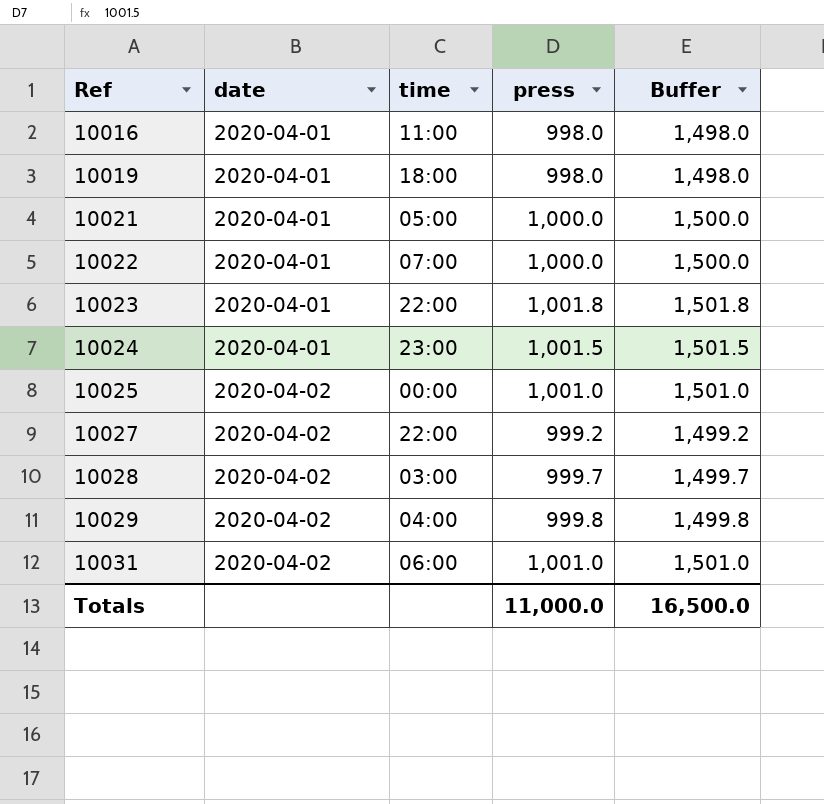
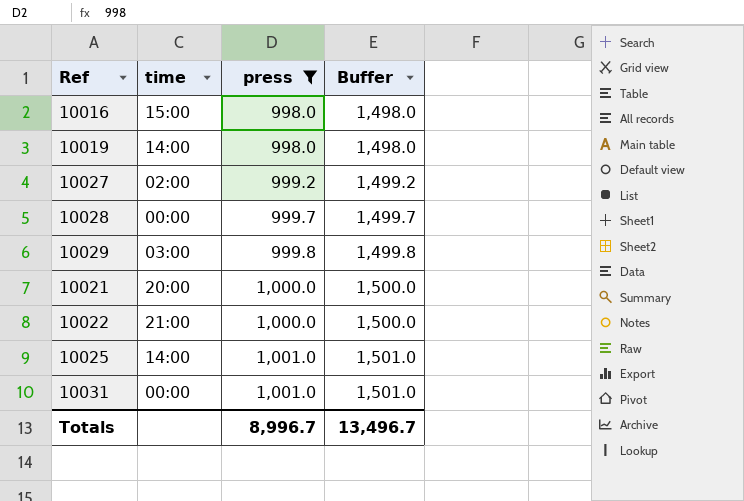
filter: none -> press <= 1,001.0
row order: Ref ascending -> press ascending
column date | position: 2 -> none
10016 | time: 11:00 -> 15:00
10019 | time: 18:00 -> 14:00
10027 | time: 22:00 -> 02:00
10028 | time: 03:00 -> 00:00
10029 | time: 04:00 -> 03:00
10021 | time: 05:00 -> 20:00
10022 | time: 07:00 -> 21:00
10025 | time: 00:00 -> 14:00
10031 | time: 06:00 -> 00:00
Totals | press: 11,000.0 -> 8,996.7
Totals | Buffer: 16,500.0 -> 13,496.7

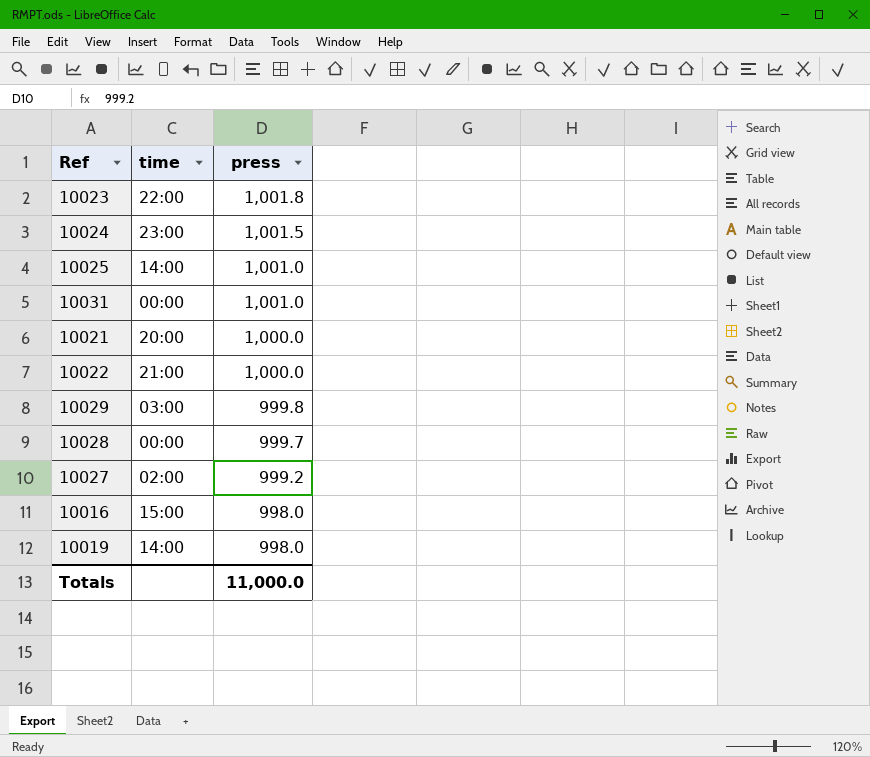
filter: press <= 1,001.0 -> none
row order: press ascending -> press descending
column Buffer | formula: [press] + 500 -> none
Totals | press: 8,996.7 -> 11,000.0

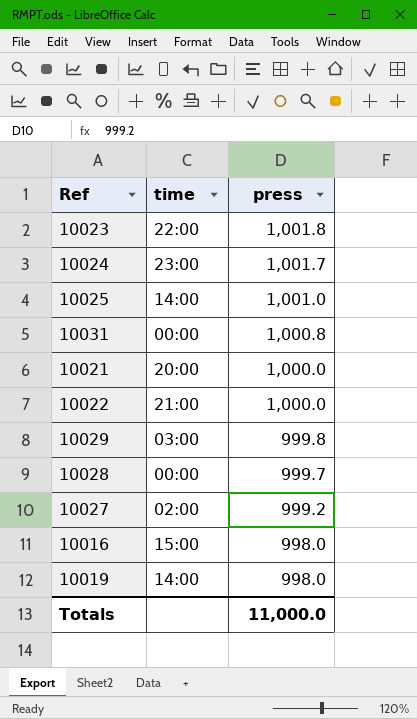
10024 | press: 1,001.5 -> 1,001.7
10031 | press: 1,001.0 -> 1,000.8

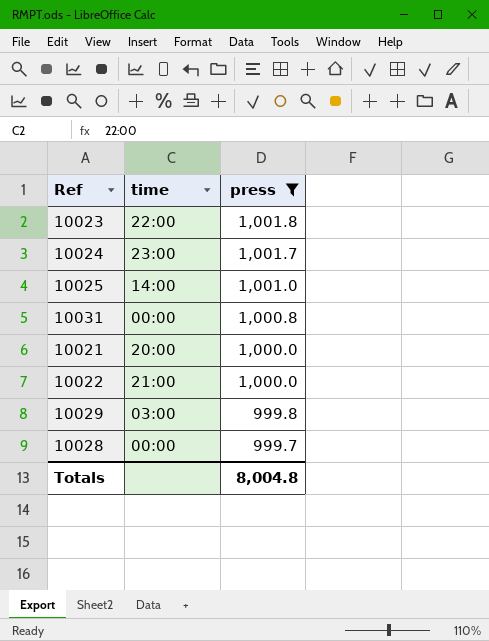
filter: none -> press >= 999.7
Totals | press: 11,000.0 -> 8,004.8

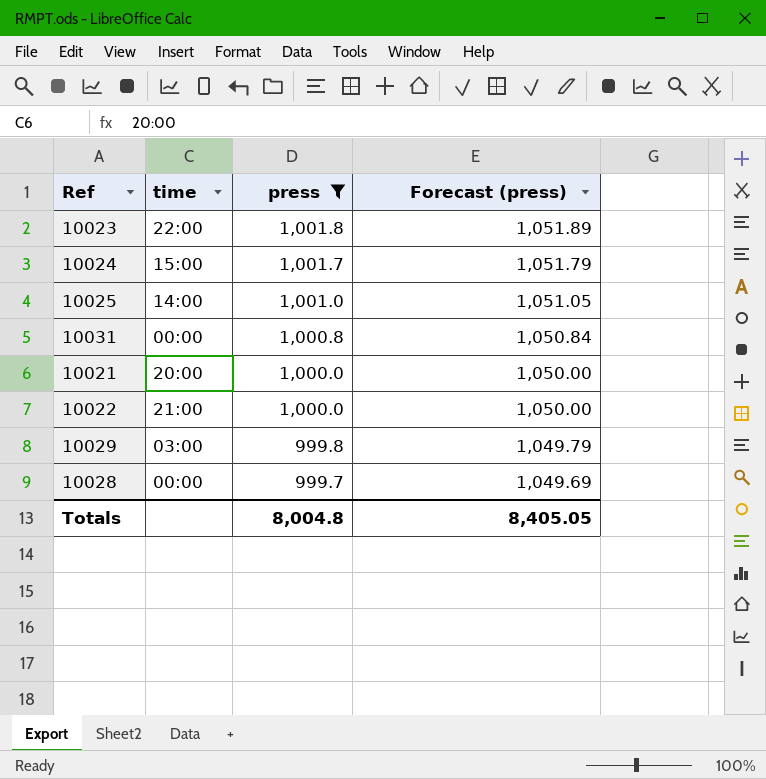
column Forecast (press) | formula: none -> [press] * 1.05
10024 | time: 23:00 -> 15:00

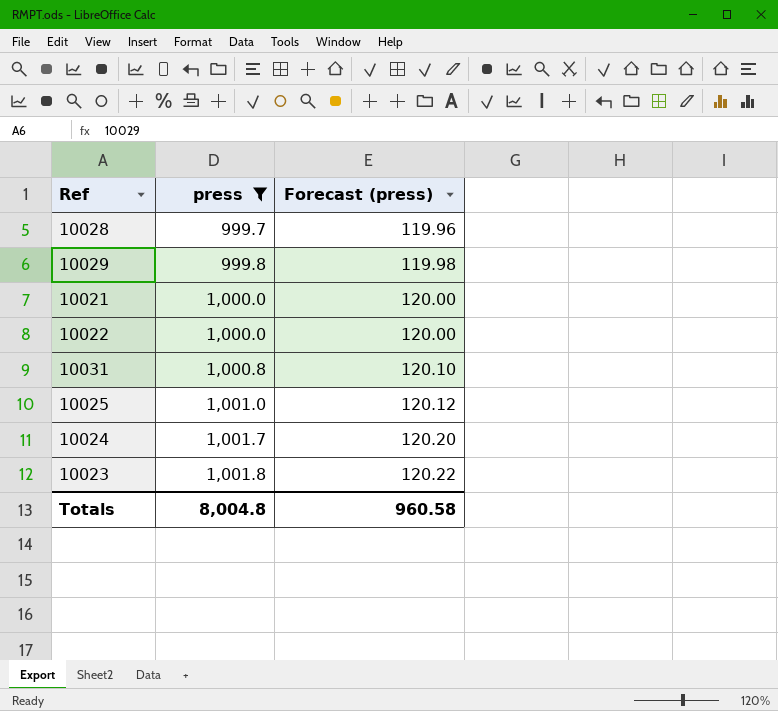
row order: press descending -> press ascending
column time | position: 2 -> none
column Forecast (press) | formula: [press] * 1.05 -> [press] * 0.12
Totals | Forecast (press): 8,405.05 -> 960.58

